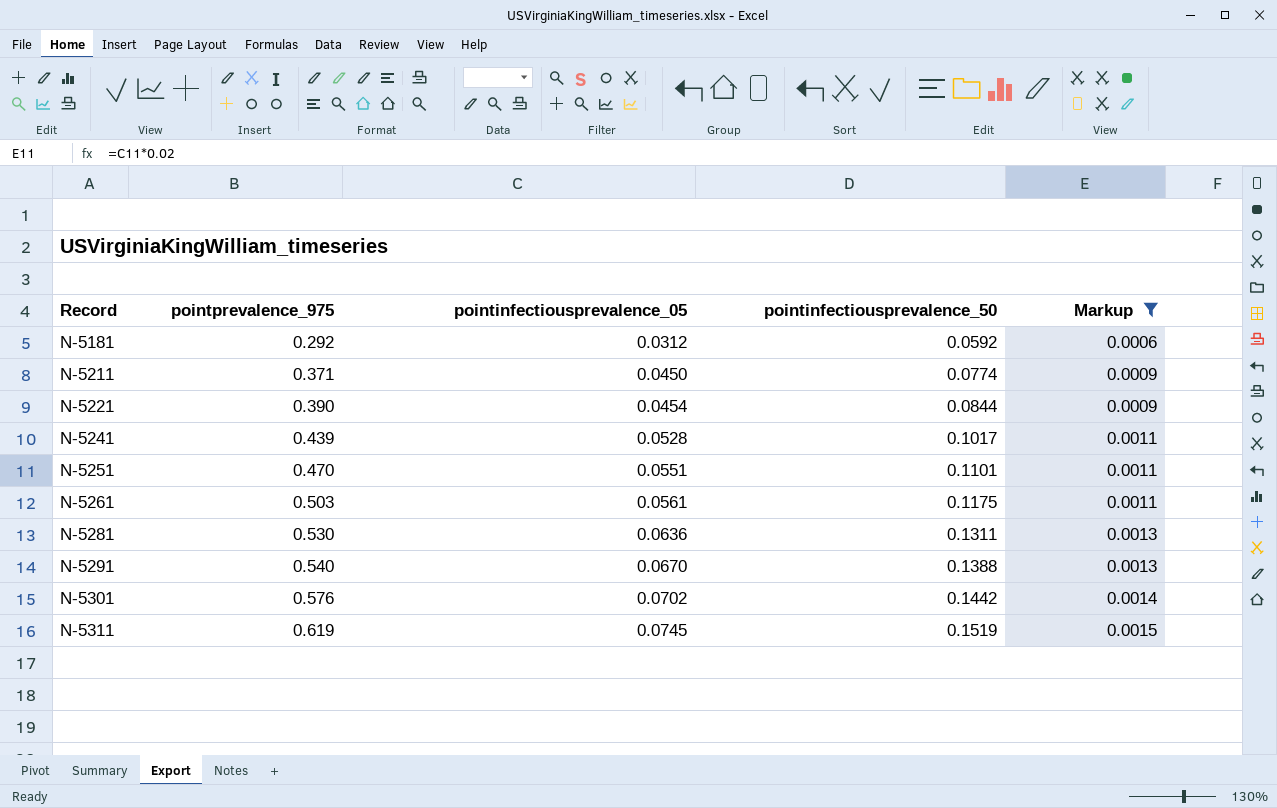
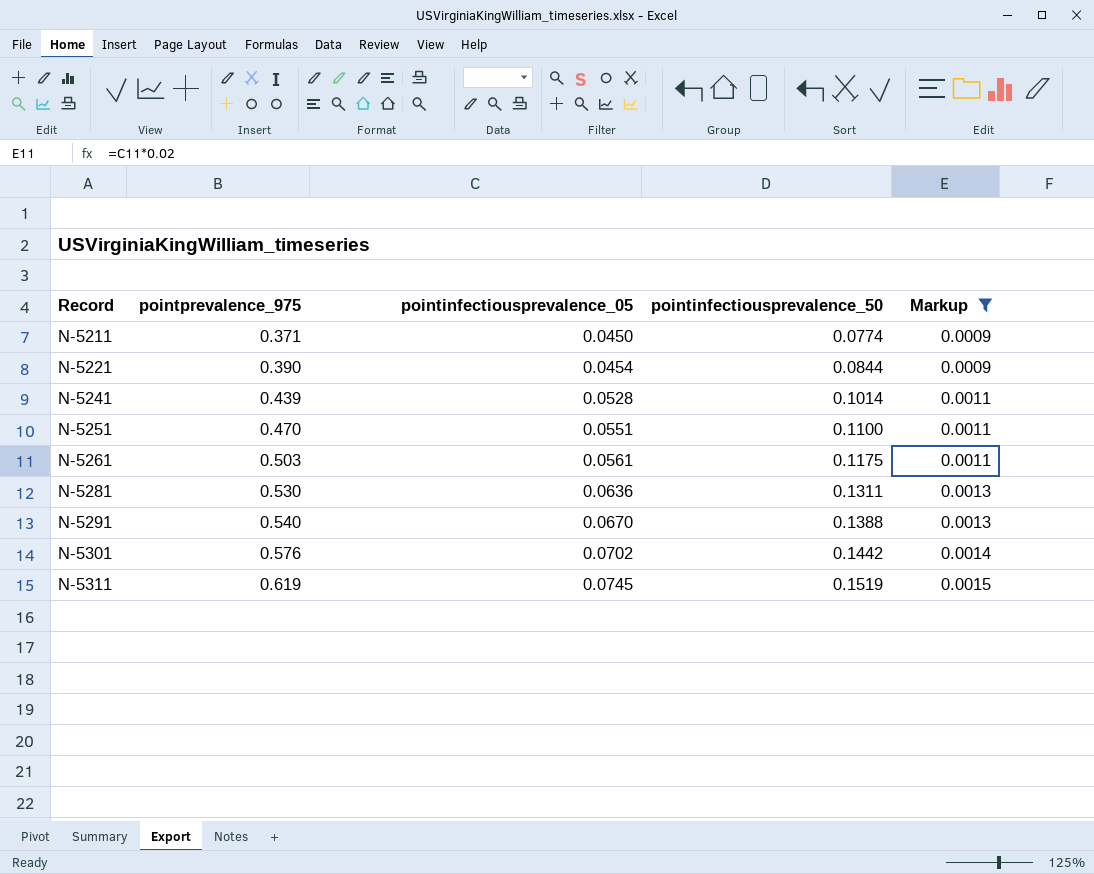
row N-5181: 0.292 | 0.0312 | 0.0592 | 0.0006 -> none
N-5241 | pointinfectiousprevalence_50: 0.1017 -> 0.1014
N-5251 | pointinfectiousprevalence_50: 0.1101 -> 0.1100

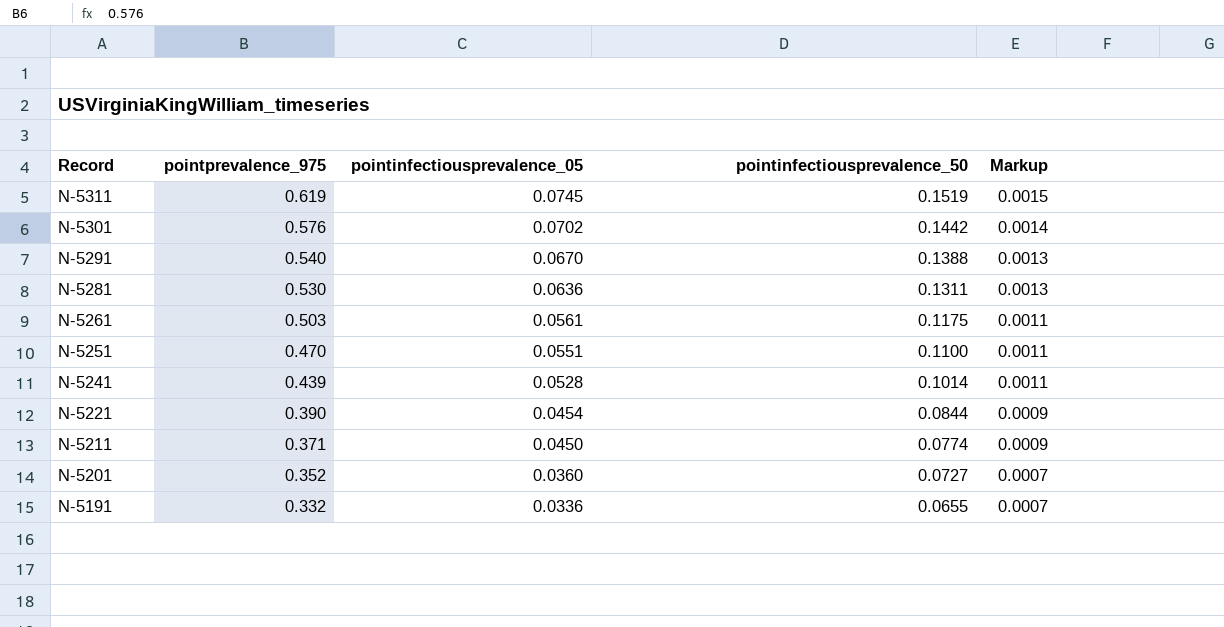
filter: Markup != 0.0007 -> none
row order: Record ascending -> Record descending

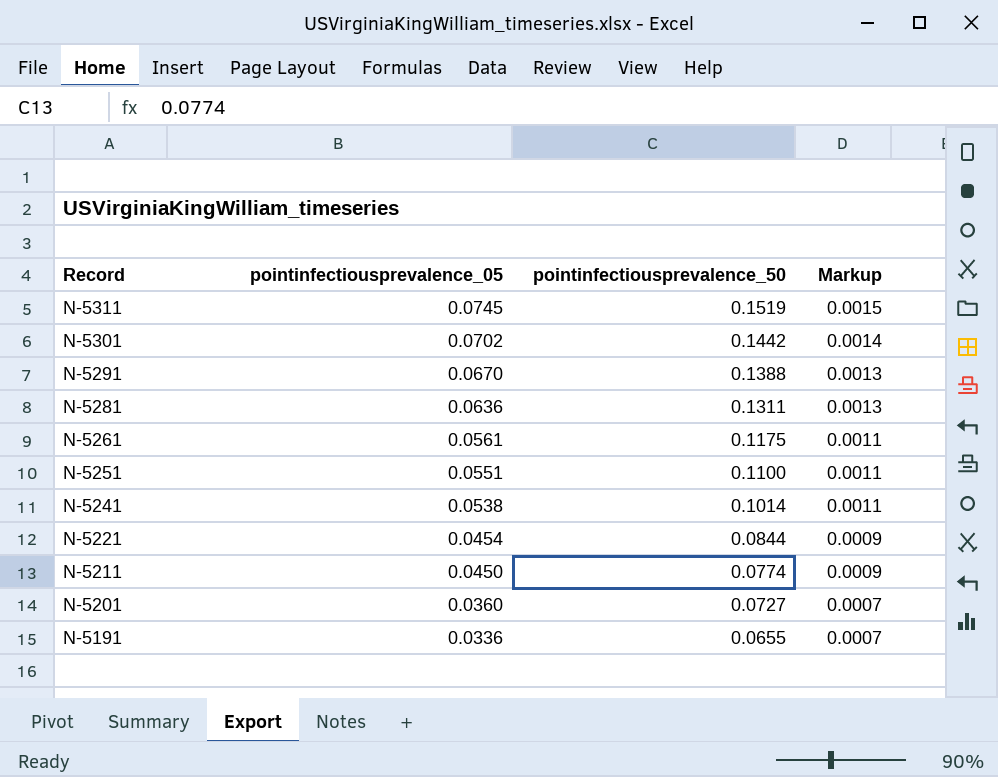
column pointprevalence_975 | position: 2 -> none
N-5241 | pointinfectiousprevalence_05: 0.0528 -> 0.0538

